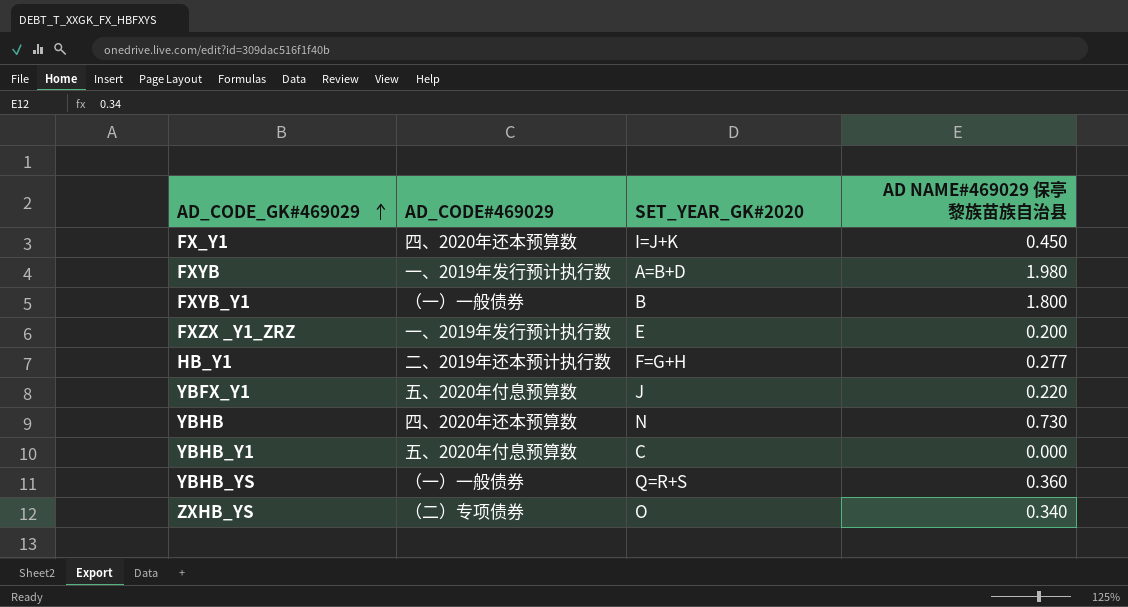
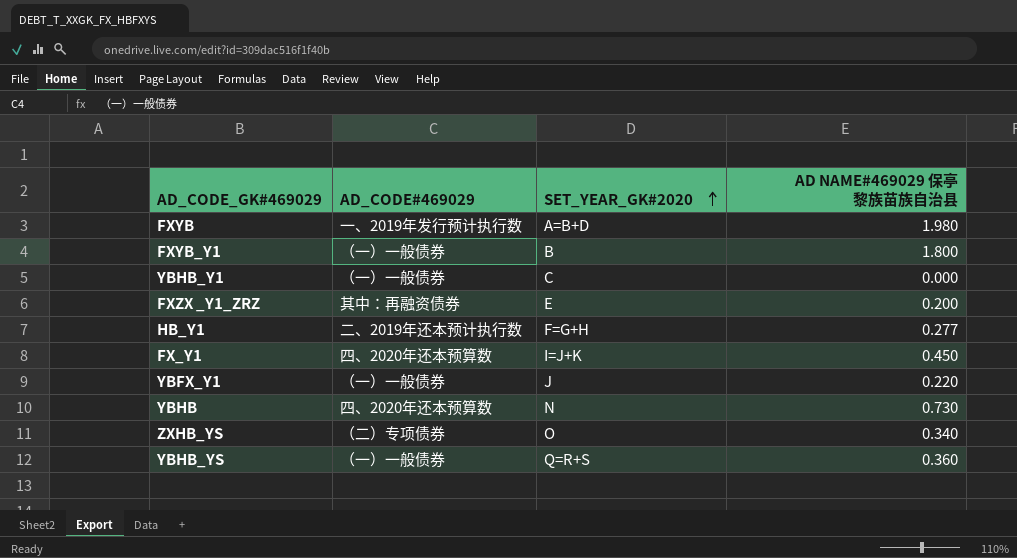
row order: AD_CODE_GK#469029 ascending -> SET_YEAR_GK#2020 ascending
YBHB_Y1 | AD_CODE#469029: 五、2020年付息预算数 -> （一）一般债券
FXZX _Y1_ZRZ | AD_CODE#469029: 一、2019年发行预计执行数 -> 其中：再融资债券
YBFX_Y1 | AD_CODE#469029: 五、2020年付息预算数 -> （一）一般债券

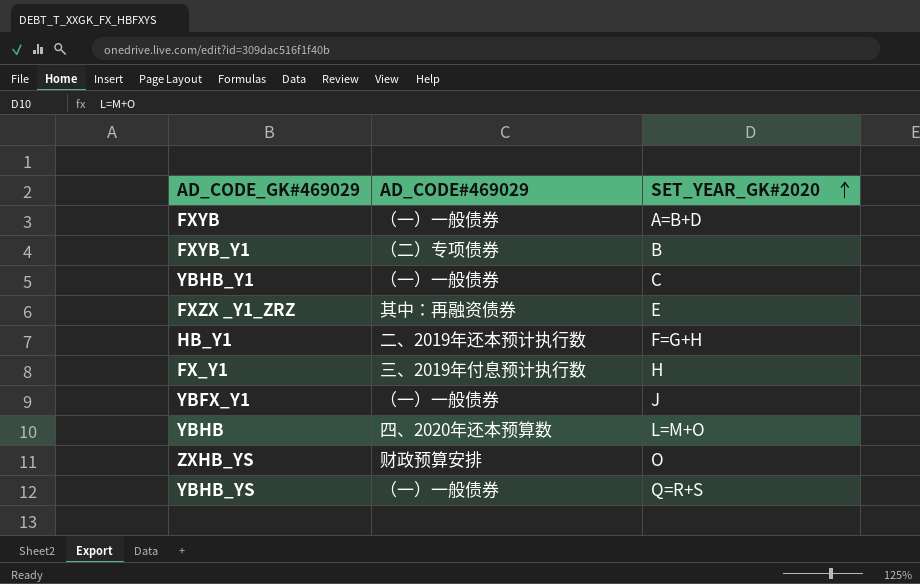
column AD NAME#469029 保亭黎族苗族自治县 | position: 4 -> none
FXYB | AD_CODE#469029: 一、2019年发行预计执行数 -> （一）一般债券
FXYB_Y1 | AD_CODE#469029: （一）一般债券 -> （二）专项债券
FX_Y1 | AD_CODE#469029: 四、2020年还本预算数 -> 三、2019年付息预计执行数
FX_Y1 | SET_YEAR_GK#2020: I=J+K -> H
YBHB | SET_YEAR_GK#2020: N -> L=M+O
ZXHB_YS | AD_CODE#469029: （二）专项债券 -> 财政预算安排

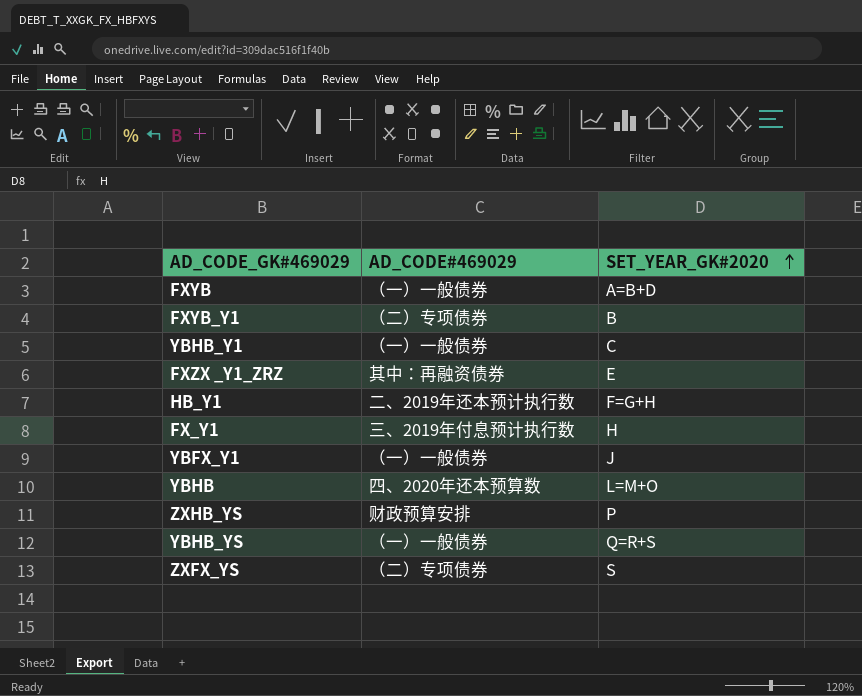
ZXHB_YS | SET_YEAR_GK#2020: O -> P
row ZXFX_YS: none -> （二）专项债券 | S

